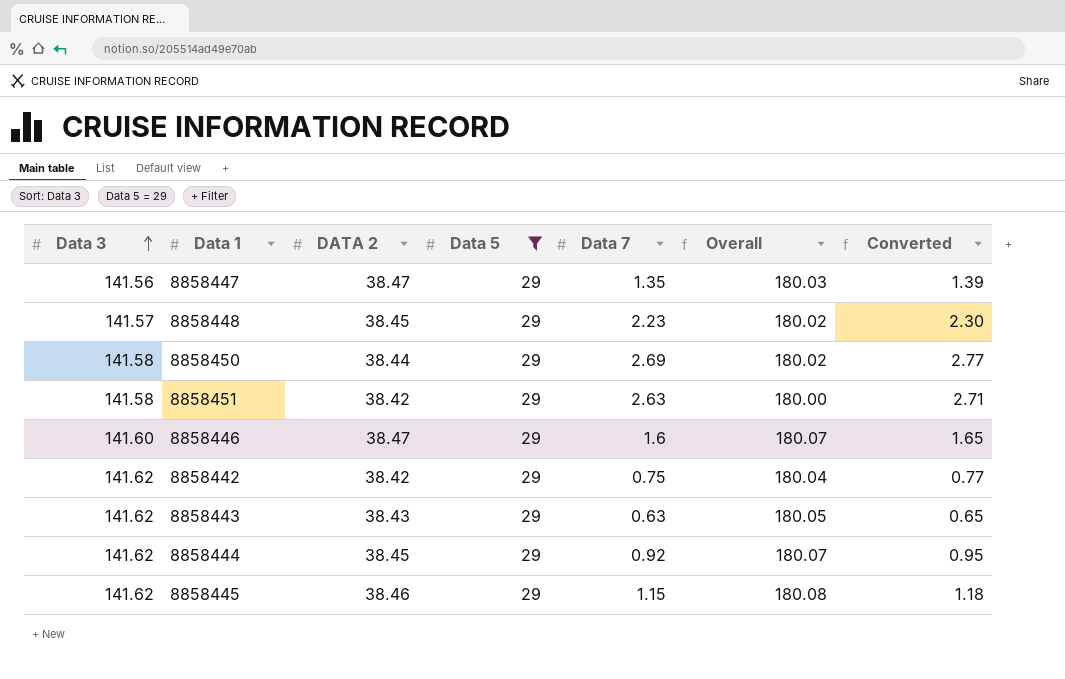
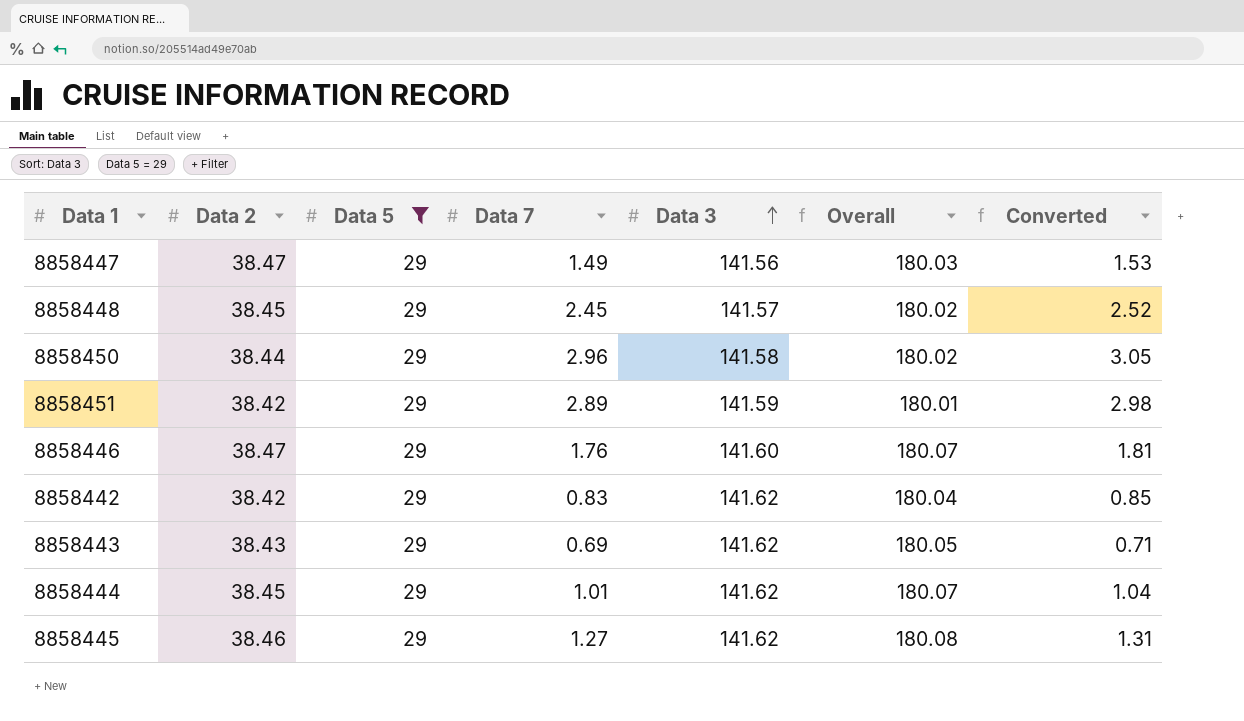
column name: DATA 2 -> Data 2
column Data 3 | position: 1 -> 5
8858447 | Data 7: 1.35 -> 1.49
8858447 | Converted: 1.39 -> 1.53
8858448 | Data 7: 2.23 -> 2.45
8858448 | Converted: 2.30 -> 2.52
8858450 | Data 7: 2.69 -> 2.96
8858450 | Converted: 2.77 -> 3.05
8858451 | Data 7: 2.63 -> 2.89
8858451 | Data 3: 141.58 -> 141.59
8858451 | Overall: 180.00 -> 180.01
8858451 | Converted: 2.71 -> 2.98
8858446 | Data 7: 1.6 -> 1.76
8858446 | Converted: 1.65 -> 1.81
8858442 | Data 7: 0.75 -> 0.83
8858442 | Converted: 0.77 -> 0.85
8858443 | Data 7: 0.63 -> 0.69
8858443 | Converted: 0.65 -> 0.71
8858444 | Data 7: 0.92 -> 1.01
8858444 | Converted: 0.95 -> 1.04
8858445 | Data 7: 1.15 -> 1.27
8858445 | Converted: 1.18 -> 1.31

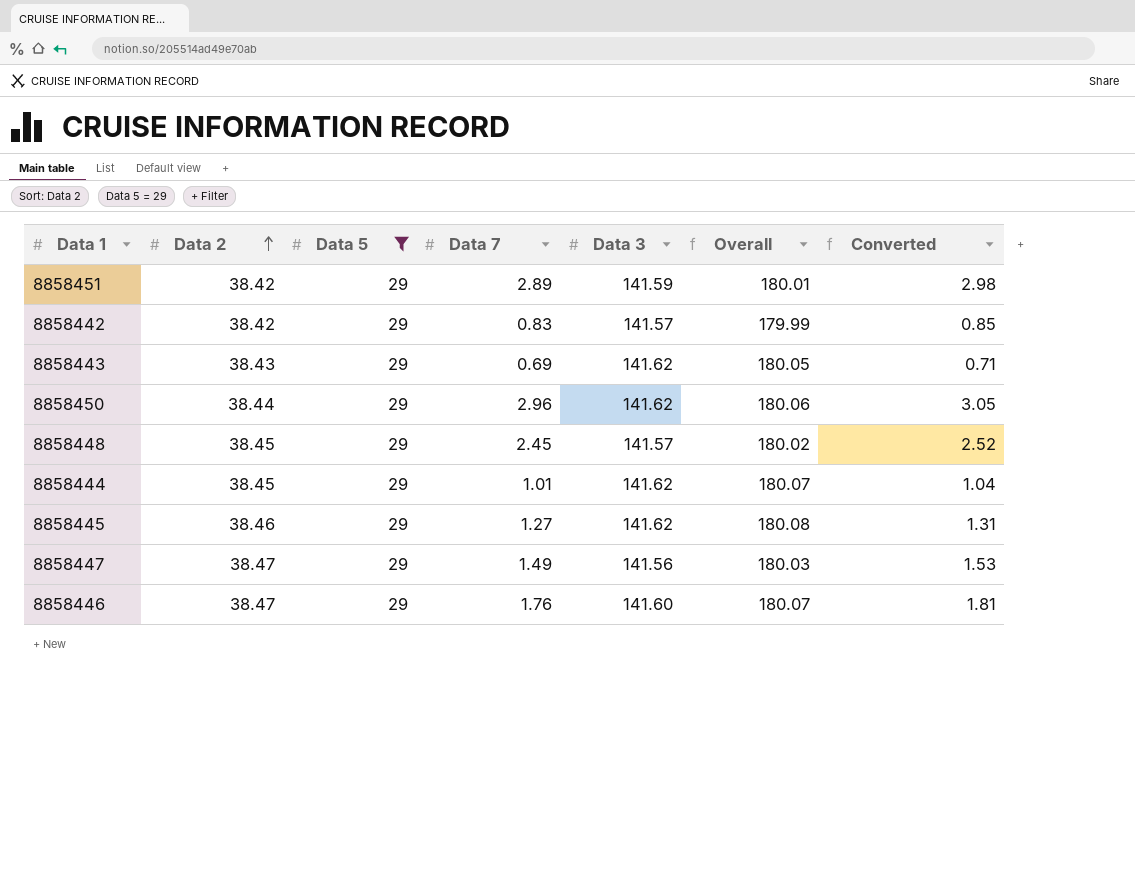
row order: Data 3 ascending -> Data 2 ascending
8858442 | Data 3: 141.62 -> 141.57
8858442 | Overall: 180.04 -> 179.99
8858450 | Data 3: 141.58 -> 141.62
8858450 | Overall: 180.02 -> 180.06

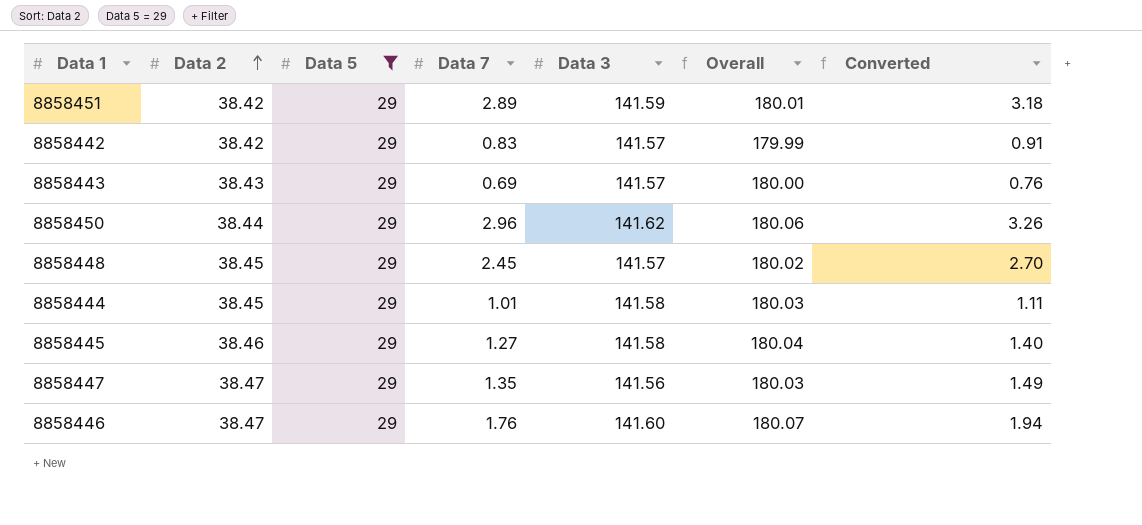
column Converted | formula: [Data 7] * 1.03 -> [Data 7] * 1.1
8858443 | Data 3: 141.62 -> 141.57
8858443 | Overall: 180.05 -> 180.00
8858444 | Data 3: 141.62 -> 141.58
8858444 | Overall: 180.07 -> 180.03
8858445 | Data 3: 141.62 -> 141.58
8858445 | Overall: 180.08 -> 180.04
8858447 | Data 7: 1.49 -> 1.35

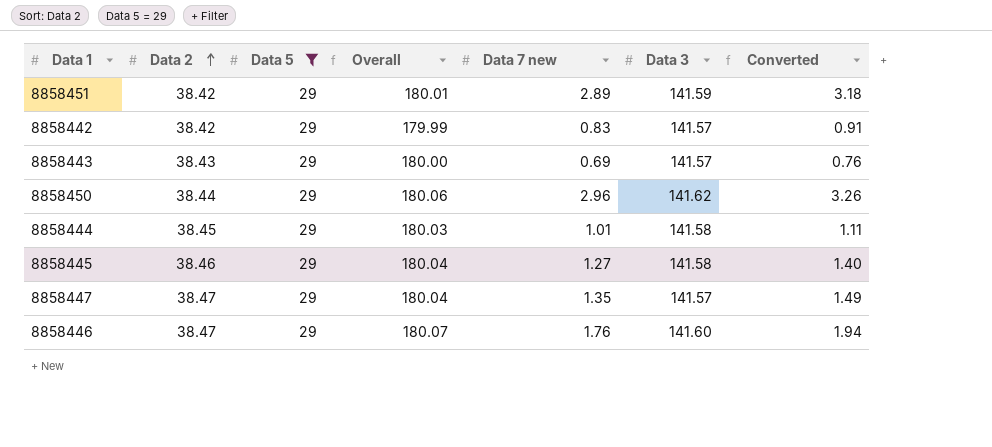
column Overall | position: 6 -> 4
column name: Data 7 -> Data 7 new
row 8858448: 38.45 | 29 | 2.45 | 141.57 | 180.02 | 2.70 -> none
8858447 | Overall: 180.03 -> 180.04
8858447 | Data 3: 141.56 -> 141.57

